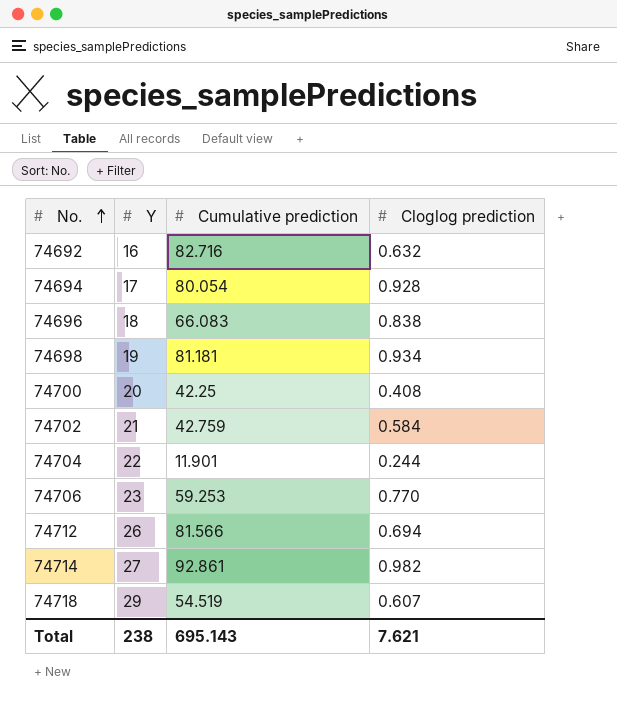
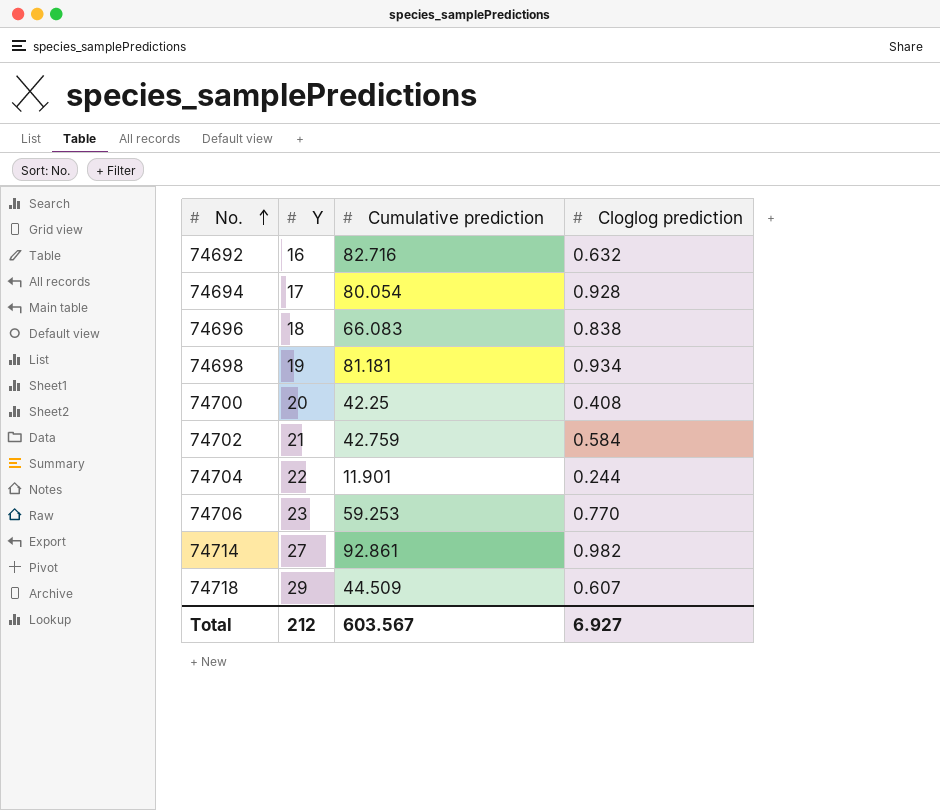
row 74712: 26 | 81.566 | 0.694 -> none
74718 | Cumulative prediction: 54.519 -> 44.509
Total | Y: 238 -> 212
Total | Cumulative prediction: 695.143 -> 603.567
Total | Cloglog prediction: 7.621 -> 6.927

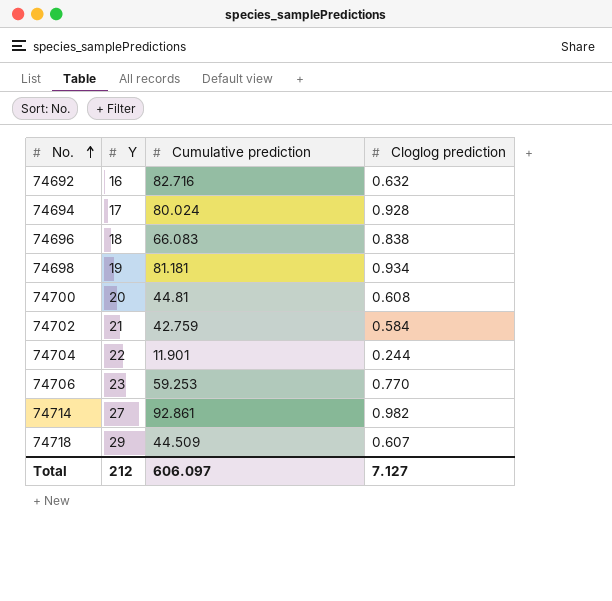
74694 | Cumulative prediction: 80.054 -> 80.024
74700 | Cumulative prediction: 42.25 -> 44.81
74700 | Cloglog prediction: 0.408 -> 0.608
Total | Cumulative prediction: 603.567 -> 606.097
Total | Cloglog prediction: 6.927 -> 7.127

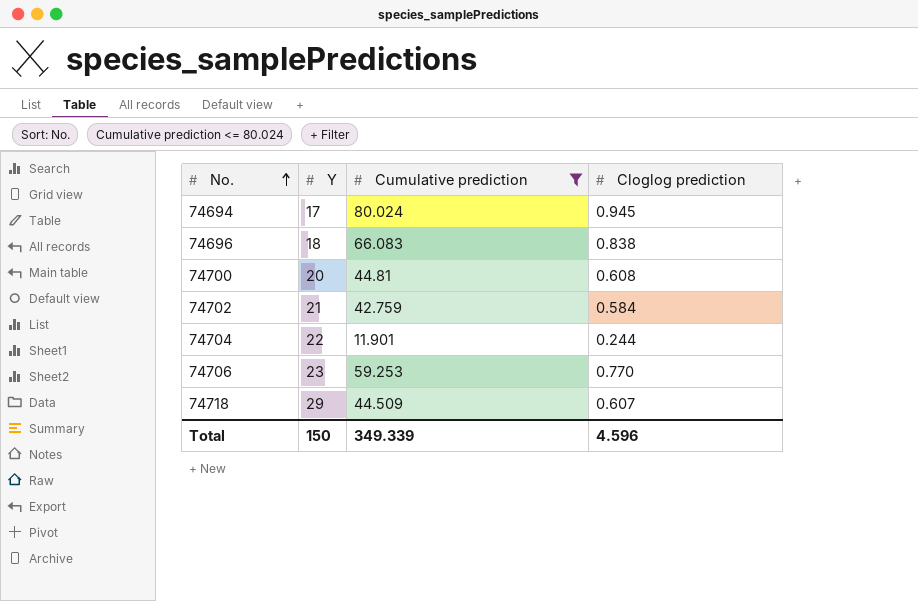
filter: none -> Cumulative prediction <= 80.024
74694 | Cloglog prediction: 0.928 -> 0.945
Total | Y: 212 -> 150
Total | Cumulative prediction: 606.097 -> 349.339
Total | Cloglog prediction: 7.127 -> 4.596

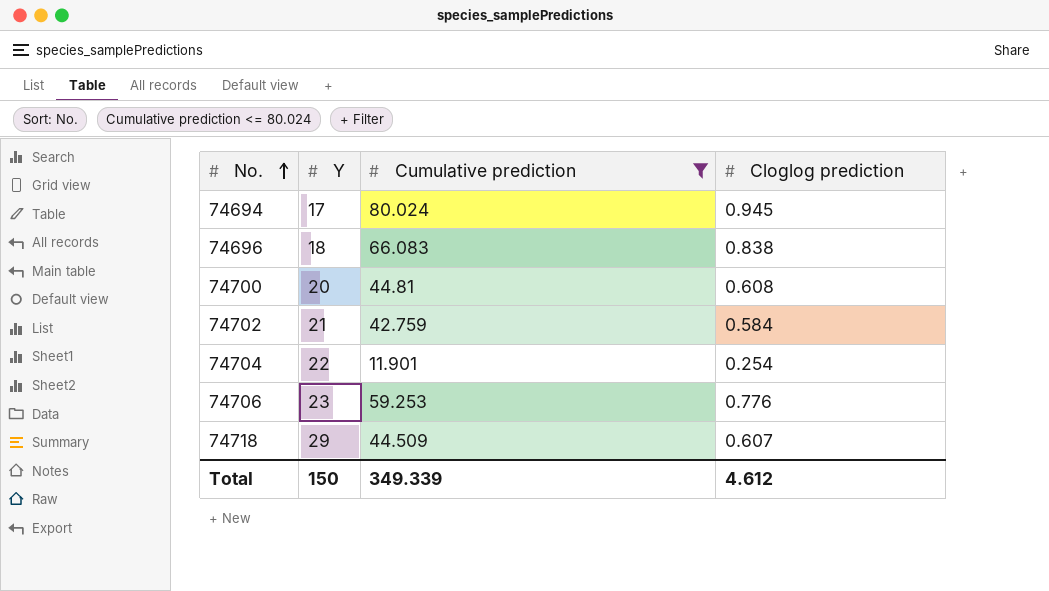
74704 | Cloglog prediction: 0.244 -> 0.254
74706 | Cloglog prediction: 0.770 -> 0.776
Total | Cloglog prediction: 4.596 -> 4.612

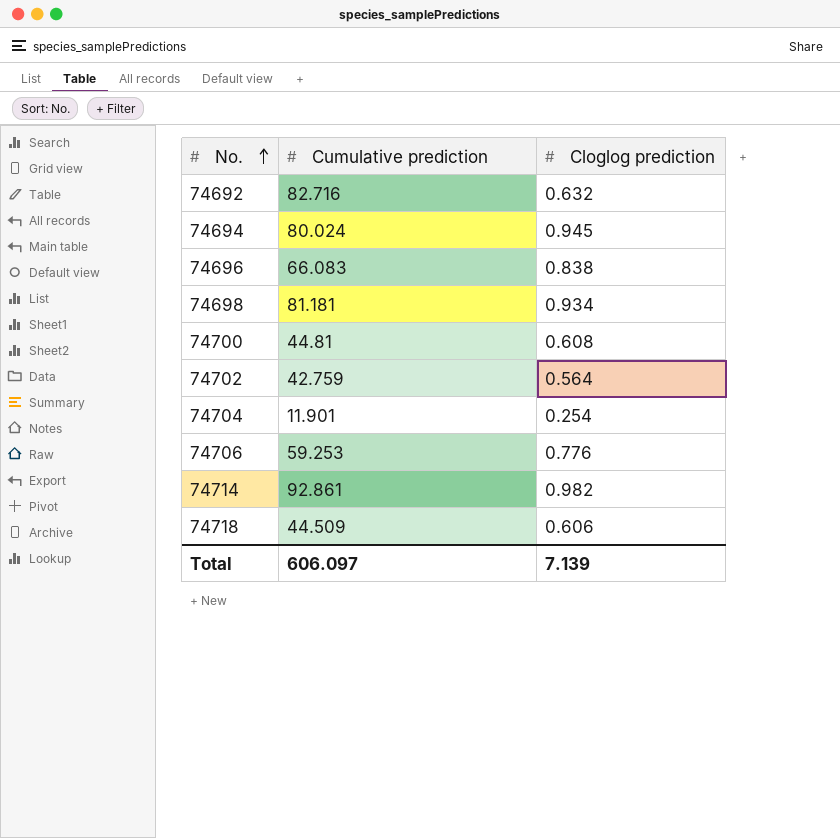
filter: Cumulative prediction <= 80.024 -> none
column Y | position: 2 -> none
74702 | Cloglog prediction: 0.584 -> 0.564
74718 | Cloglog prediction: 0.607 -> 0.606
Total | Cumulative prediction: 349.339 -> 606.097
Total | Cloglog prediction: 4.612 -> 7.139

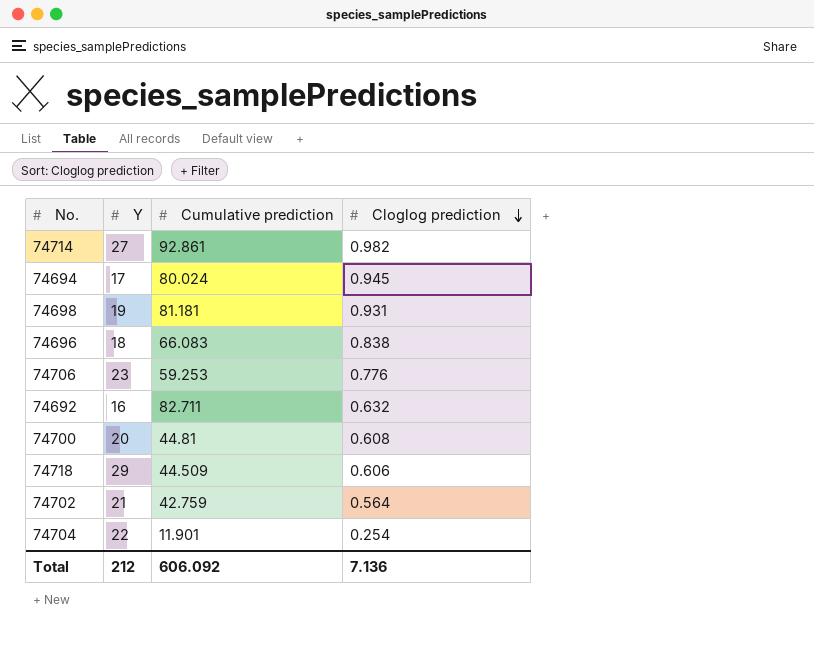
row order: No. ascending -> Cloglog prediction descending
column Y | position: none -> 2
74698 | Cloglog prediction: 0.934 -> 0.931
74692 | Cumulative prediction: 82.716 -> 82.711
Total | Cumulative prediction: 606.097 -> 606.092
Total | Cloglog prediction: 7.139 -> 7.136

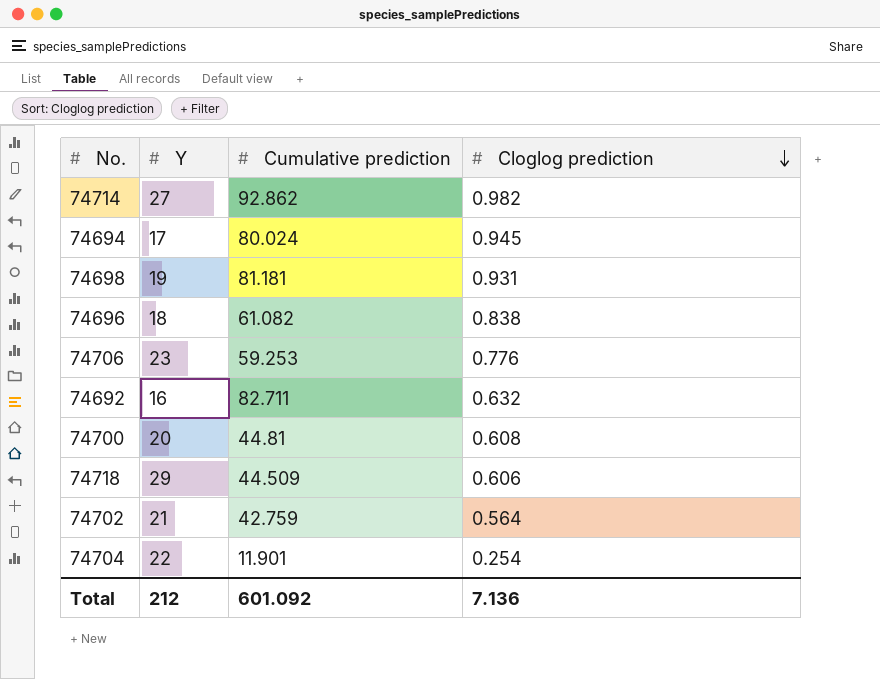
74714 | Cumulative prediction: 92.861 -> 92.862
74696 | Cumulative prediction: 66.083 -> 61.082
Total | Cumulative prediction: 606.092 -> 601.092

